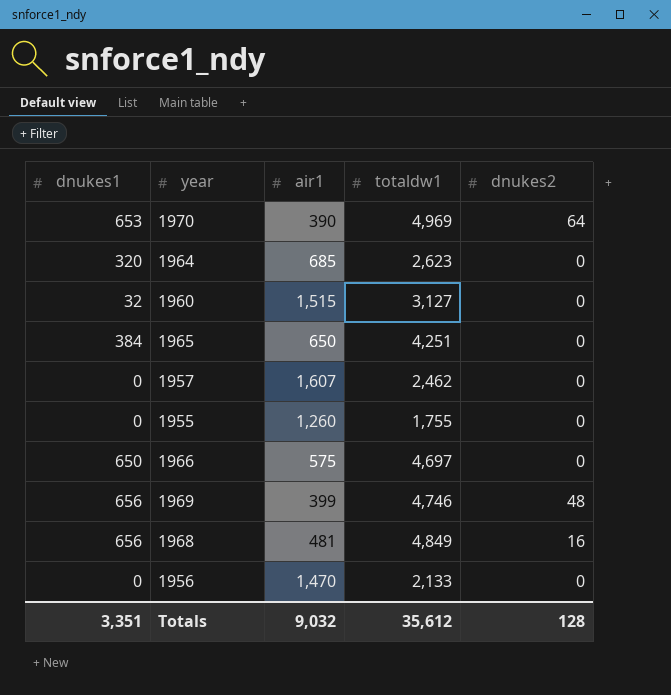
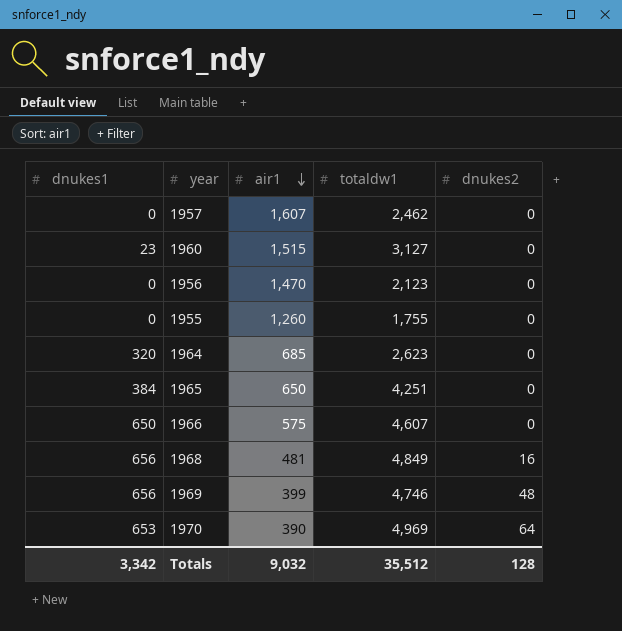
row order: none -> air1 descending
1960 | dnukes1: 32 -> 23
1956 | totaldw1: 2,133 -> 2,123
1966 | totaldw1: 4,697 -> 4,607
Totals | dnukes1: 3,351 -> 3,342
Totals | totaldw1: 35,612 -> 35,512

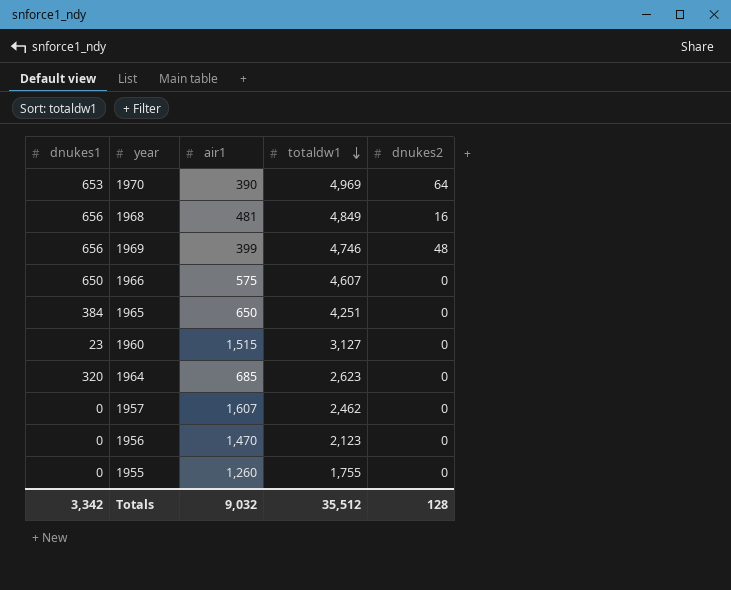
row order: air1 descending -> totaldw1 descending

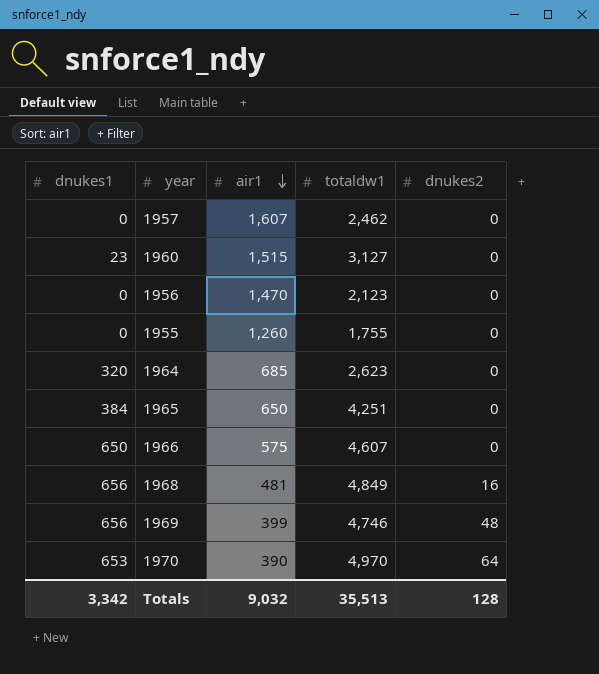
row order: totaldw1 descending -> air1 descending
1970 | totaldw1: 4,969 -> 4,970
Totals | totaldw1: 35,512 -> 35,513

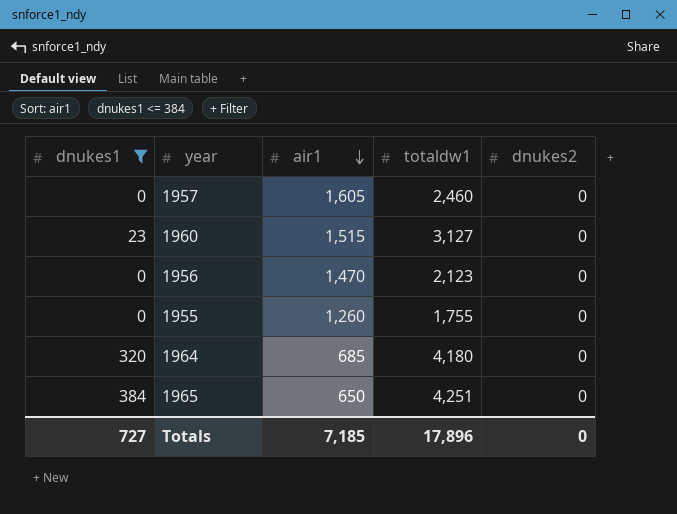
filter: none -> dnukes1 <= 384
1957 | air1: 1,607 -> 1,605
1957 | totaldw1: 2,462 -> 2,460
1964 | totaldw1: 2,623 -> 4,180
Totals | dnukes1: 3,342 -> 727
Totals | air1: 9,032 -> 7,185
Totals | totaldw1: 35,513 -> 17,896
Totals | dnukes2: 128 -> 0

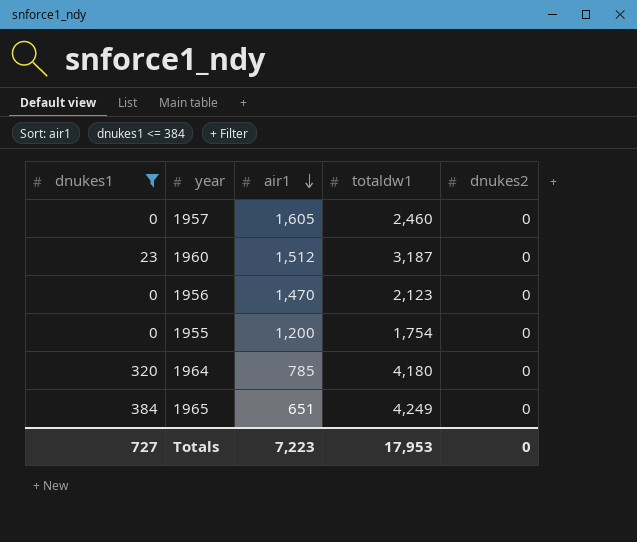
1960 | air1: 1,515 -> 1,512
1960 | totaldw1: 3,127 -> 3,187
1955 | air1: 1,260 -> 1,200
1955 | totaldw1: 1,755 -> 1,754
1964 | air1: 685 -> 785
1965 | air1: 650 -> 651
1965 | totaldw1: 4,251 -> 4,249
Totals | air1: 7,185 -> 7,223
Totals | totaldw1: 17,896 -> 17,953

